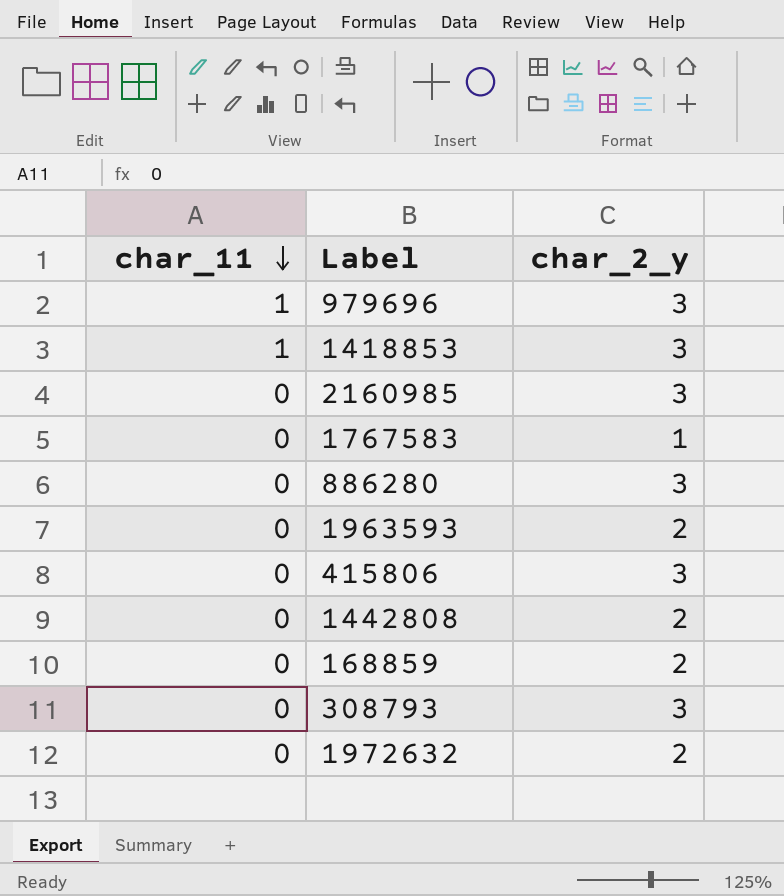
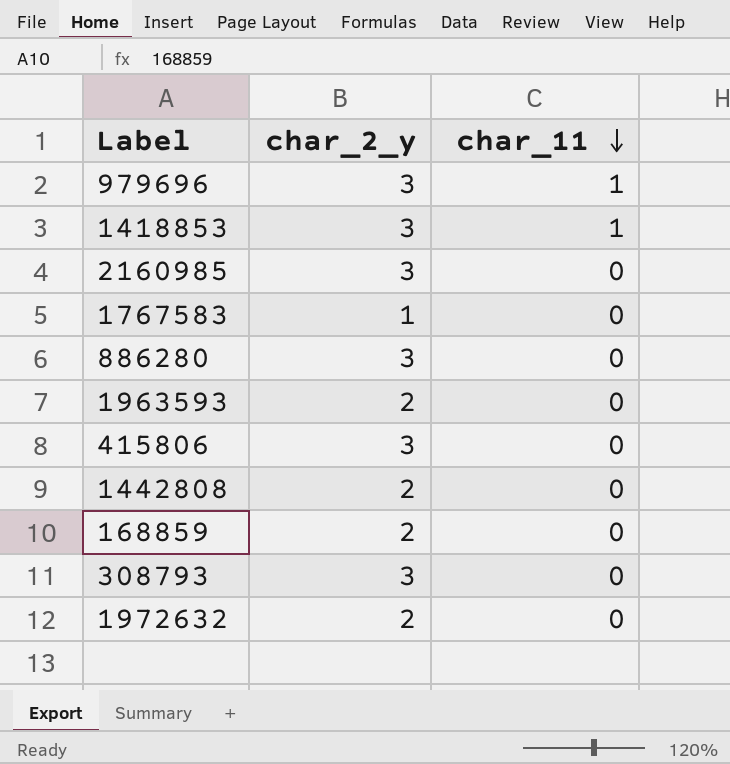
column char_11 | position: 1 -> 3

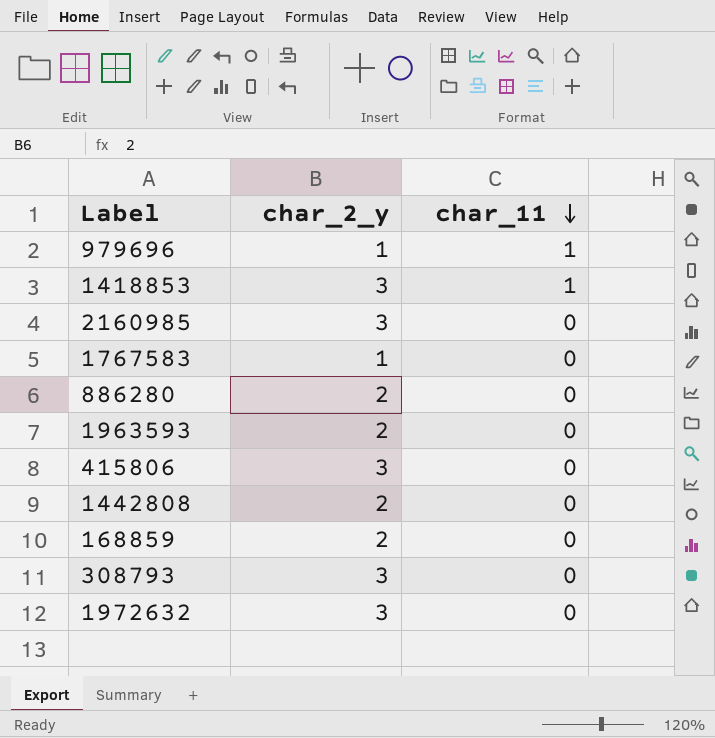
979696 | char_2_y: 3 -> 1
886280 | char_2_y: 3 -> 2
1972632 | char_2_y: 2 -> 3

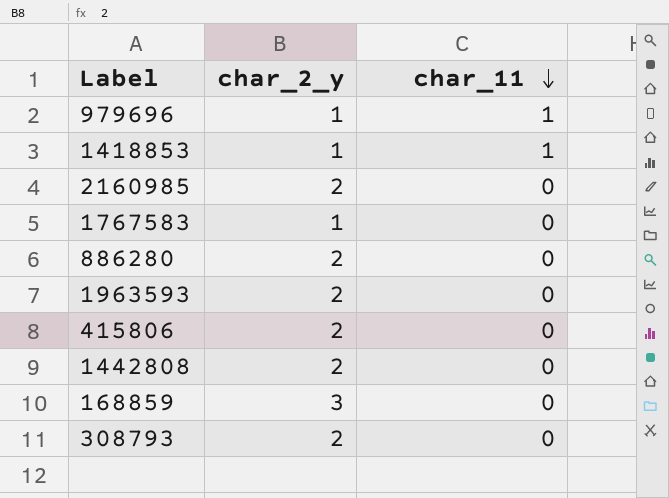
row 1972632: 3 | 0 -> none
1418853 | char_2_y: 3 -> 1
2160985 | char_2_y: 3 -> 2
415806 | char_2_y: 3 -> 2
168859 | char_2_y: 2 -> 3
308793 | char_2_y: 3 -> 2

